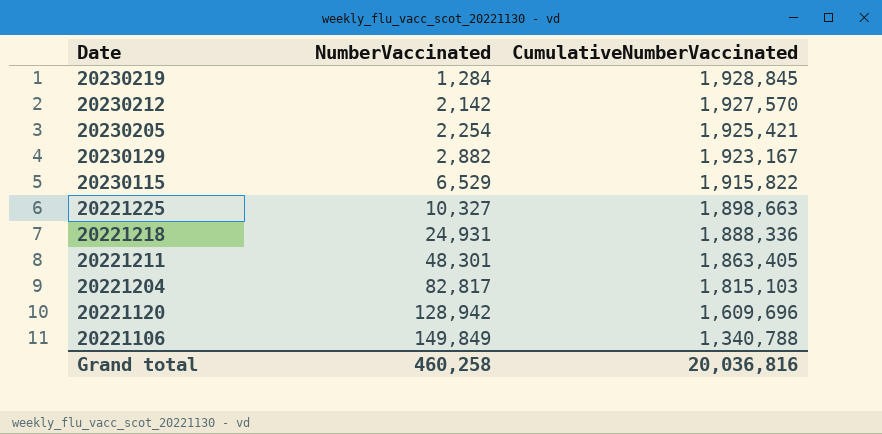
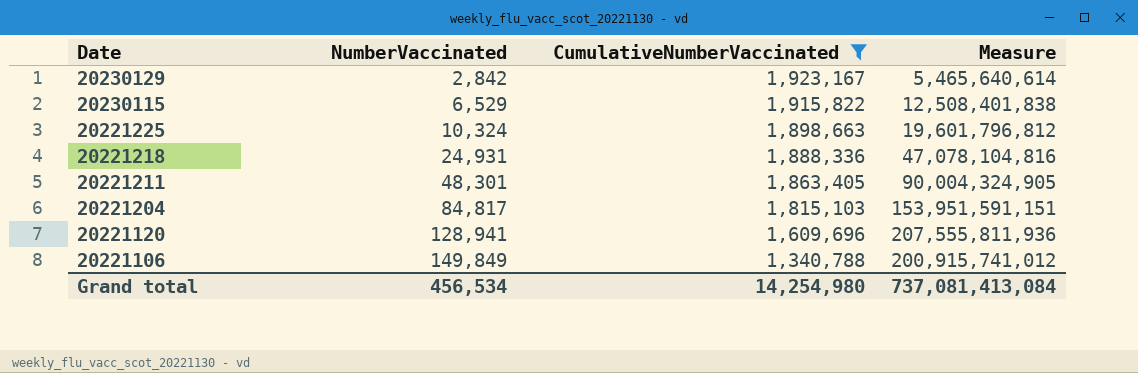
filter: none -> CumulativeNumberVaccinated <= 1,923,167
column Measure | formula: none -> [NumberVaccinated] * [CumulativeNumberVaccinated]
20230129 | NumberVaccinated: 2,882 -> 2,842
20221225 | NumberVaccinated: 10,327 -> 10,324
20221204 | NumberVaccinated: 82,817 -> 84,817
20221120 | NumberVaccinated: 128,942 -> 128,941
Grand total | NumberVaccinated: 460,258 -> 456,534
Grand total | CumulativeNumberVaccinated: 20,036,816 -> 14,254,980

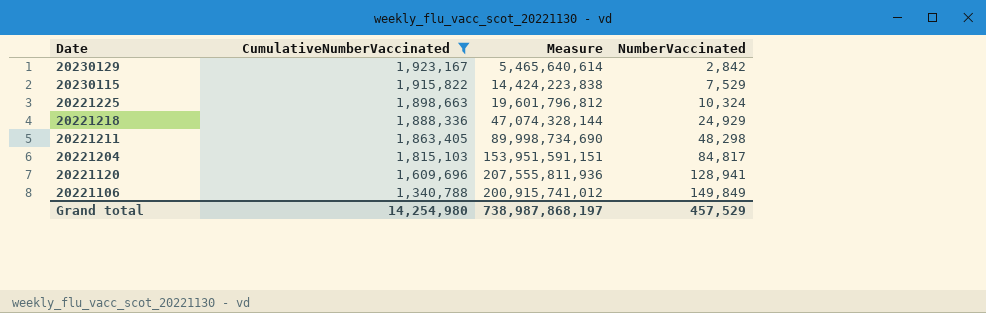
column NumberVaccinated | position: 2 -> 4
20230115 | Measure: 12,508,401,838 -> 14,424,223,838
20230115 | NumberVaccinated: 6,529 -> 7,529
20221218 | Measure: 47,078,104,816 -> 47,074,328,144
20221218 | NumberVaccinated: 24,931 -> 24,929
20221211 | Measure: 90,004,324,905 -> 89,998,734,690
20221211 | NumberVaccinated: 48,301 -> 48,298
Grand total | Measure: 737,081,413,084 -> 738,987,868,197
Grand total | NumberVaccinated: 456,534 -> 457,529

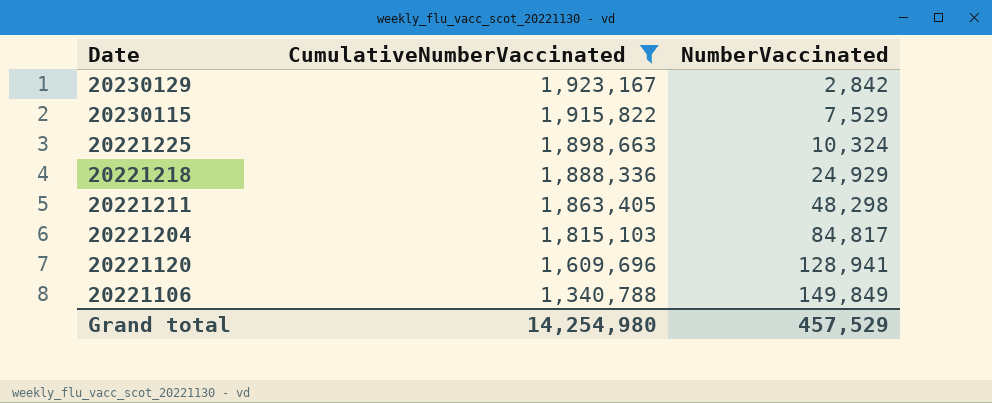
column Measure | formula: [CumulativeNumberVaccinated] * [NumberVaccinated] -> none

